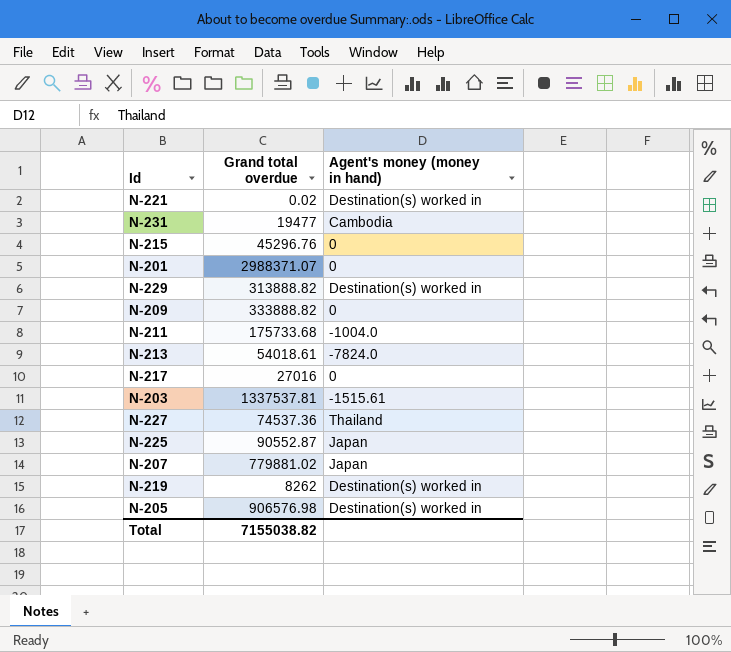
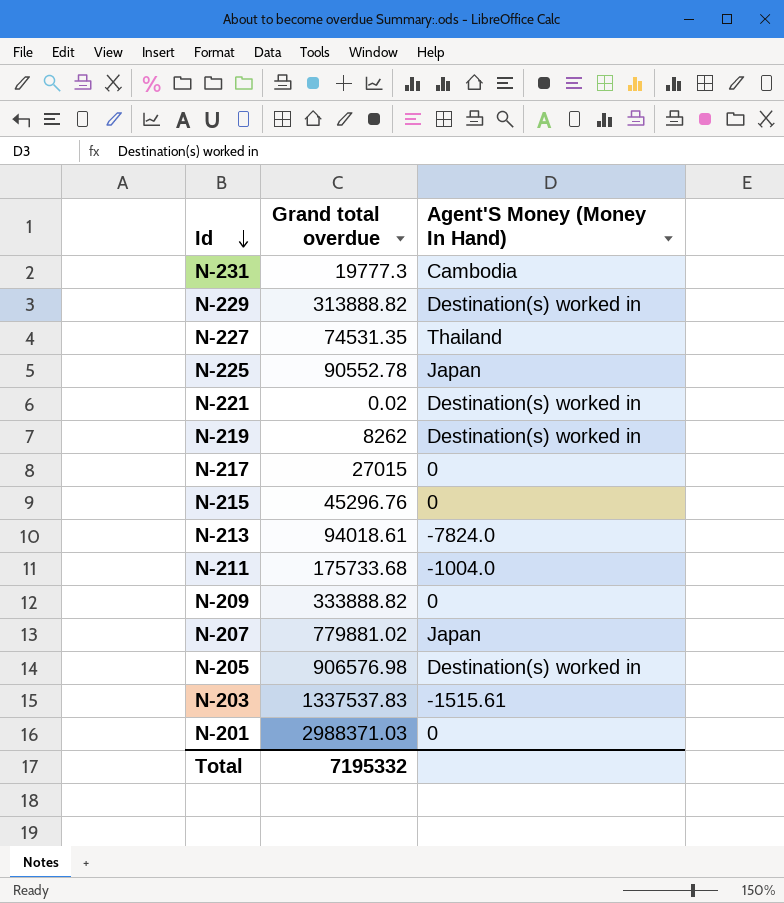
row order: none -> Id descending
column name: Agent's money (money in hand) -> Agent'S Money (Money In Hand)
N-231 | Grand total overdue: 19477 -> 19777.3
N-227 | Grand total overdue: 74537.36 -> 74531.35
N-225 | Grand total overdue: 90552.87 -> 90552.78
N-217 | Grand total overdue: 27016 -> 27015
N-213 | Grand total overdue: 54018.61 -> 94018.61
N-203 | Grand total overdue: 1337537.81 -> 1337537.83
N-201 | Grand total overdue: 2988371.07 -> 2988371.03
Total | Grand total overdue: 7155038.82 -> 7195332

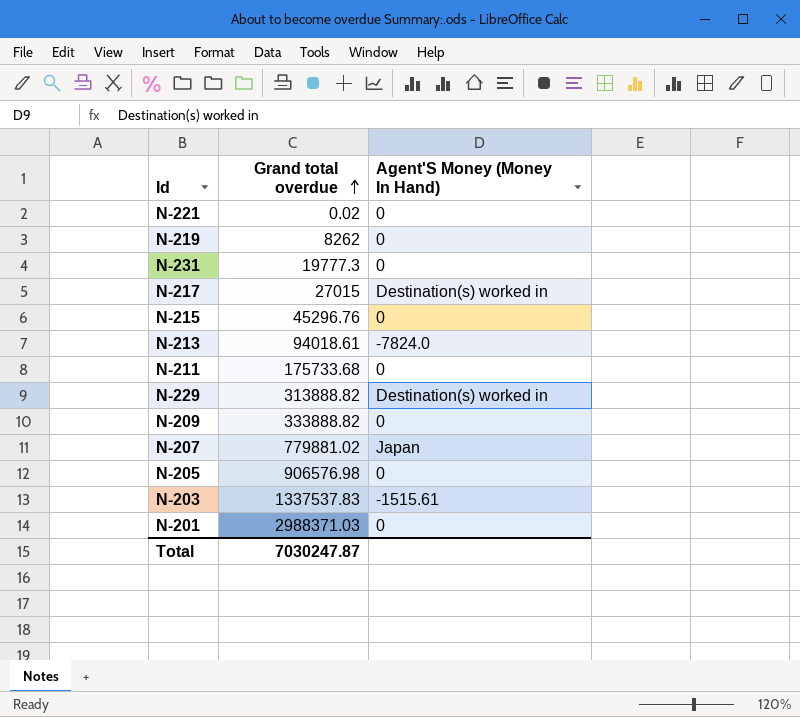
row order: Id descending -> Grand total overdue ascending
row N-227: 74531.35 | Thailand -> none
row N-225: 90552.78 | Japan -> none
N-221 | Agent'S Money (Money In Hand): Destination(s) worked in -> 0
N-219 | Agent'S Money (Money In Hand): Destination(s) worked in -> 0
N-231 | Agent'S Money (Money In Hand): Cambodia -> 0
N-217 | Agent'S Money (Money In Hand): 0 -> Destination(s) worked in
N-211 | Agent'S Money (Money In Hand): -1004.0 -> 0
N-205 | Agent'S Money (Money In Hand): Destination(s) worked in -> 0
Total | Grand total overdue: 7195332 -> 7030247.87

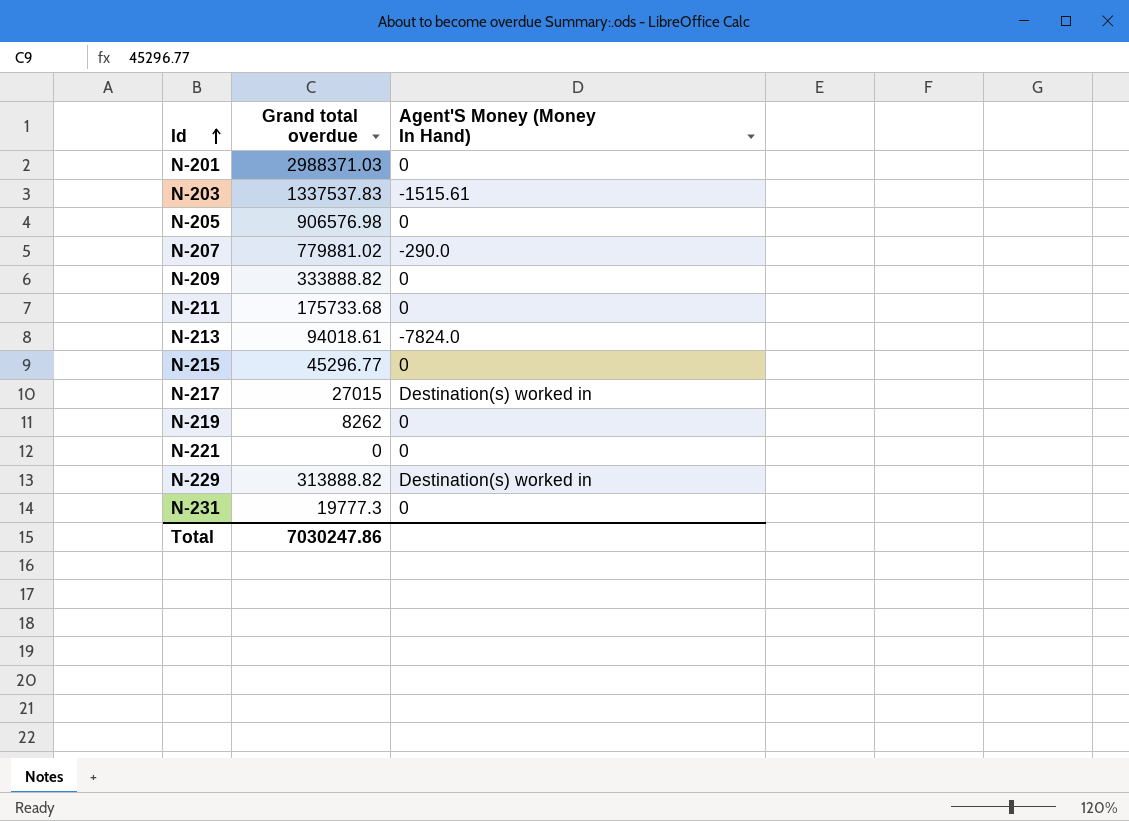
row order: Grand total overdue ascending -> Id ascending
N-207 | Agent'S Money (Money In Hand): Japan -> -290.0
N-215 | Grand total overdue: 45296.76 -> 45296.77
N-221 | Grand total overdue: 0.02 -> 0
Total | Grand total overdue: 7030247.87 -> 7030247.86

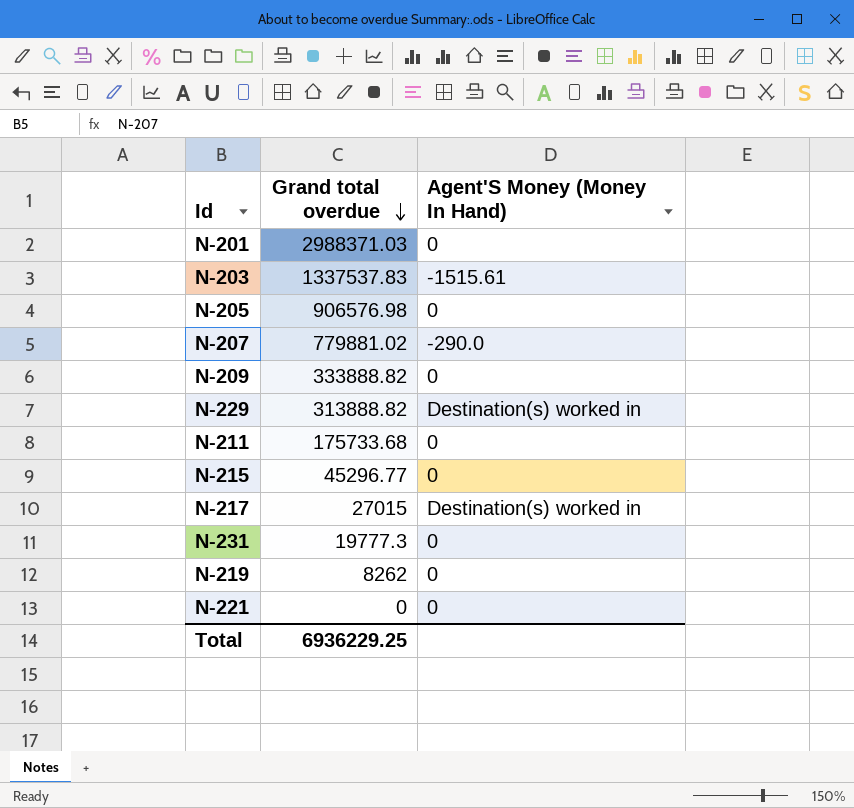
row order: Id ascending -> Grand total overdue descending
row N-213: 94018.61 | -7824.0 -> none
Total | Grand total overdue: 7030247.86 -> 6936229.25

